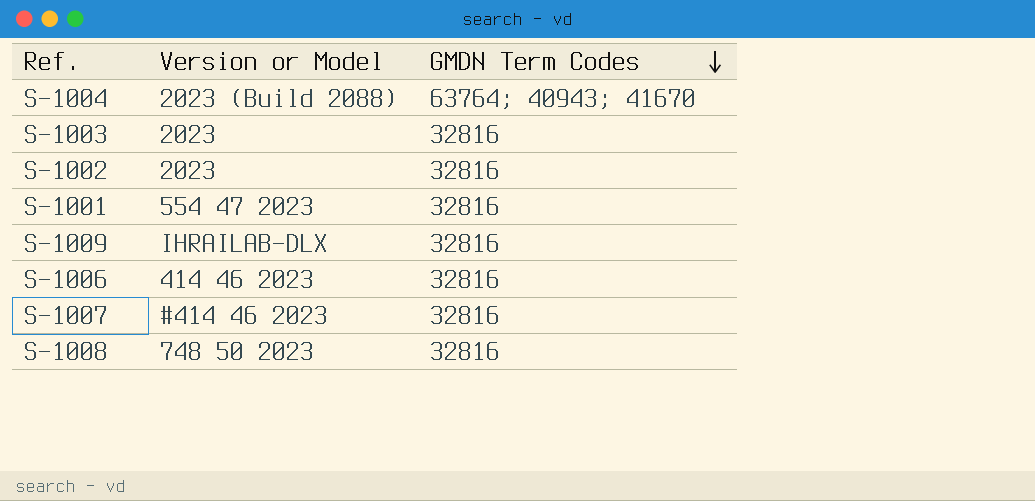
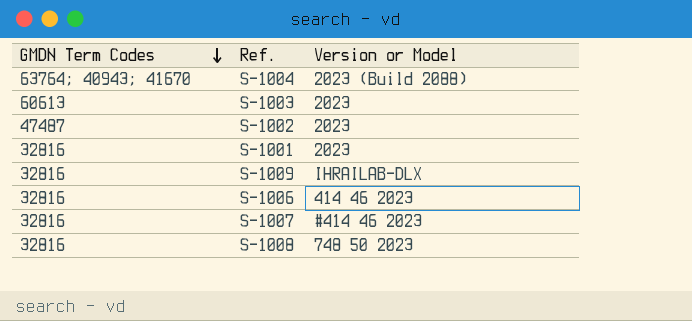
column GMDN Term Codes | position: 3 -> 1
S-1003 | GMDN Term Codes: 32816 -> 60613
S-1002 | GMDN Term Codes: 32816 -> 47487
S-1001 | Version or Model: 554 47 2023 -> 2023

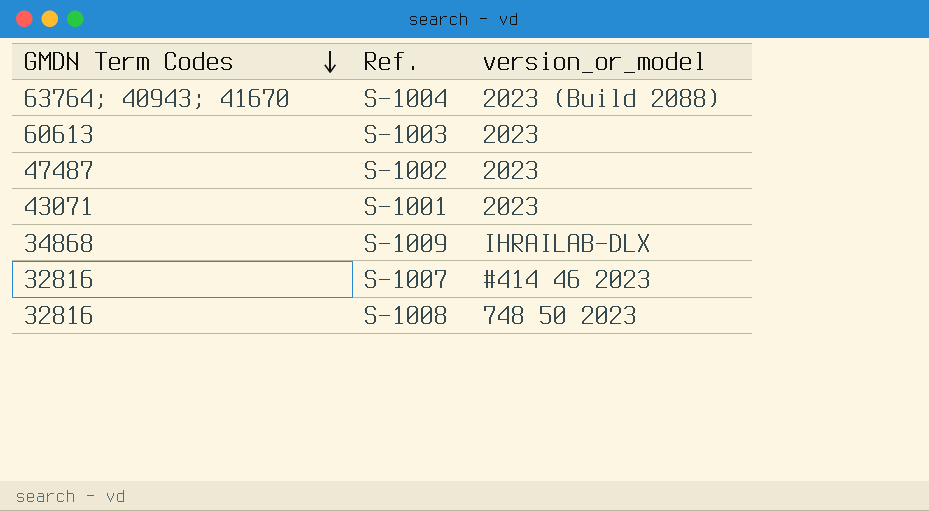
column name: Version or Model -> version_or_model
row S-1006: 32816 | 414 46 2023 -> none
S-1001 | GMDN Term Codes: 32816 -> 43071
S-1009 | GMDN Term Codes: 32816 -> 34868

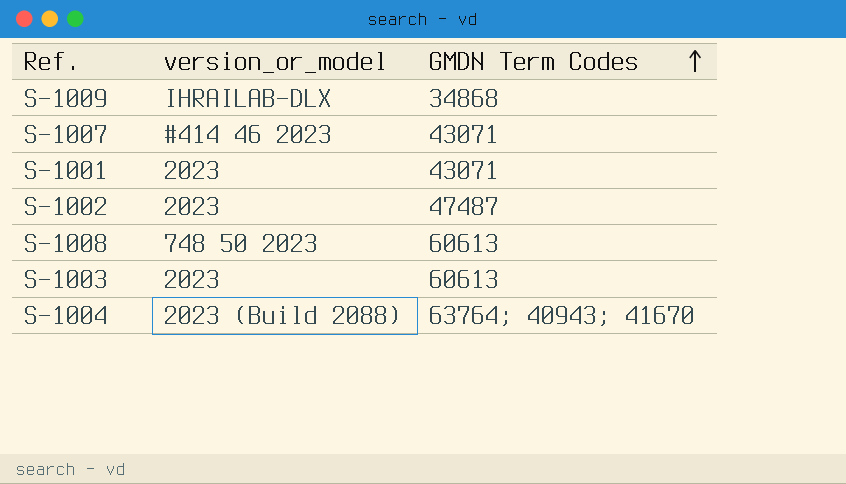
row order: GMDN Term Codes descending -> GMDN Term Codes ascending
column GMDN Term Codes | position: 1 -> 3
S-1007 | GMDN Term Codes: 32816 -> 43071
S-1008 | GMDN Term Codes: 32816 -> 60613

